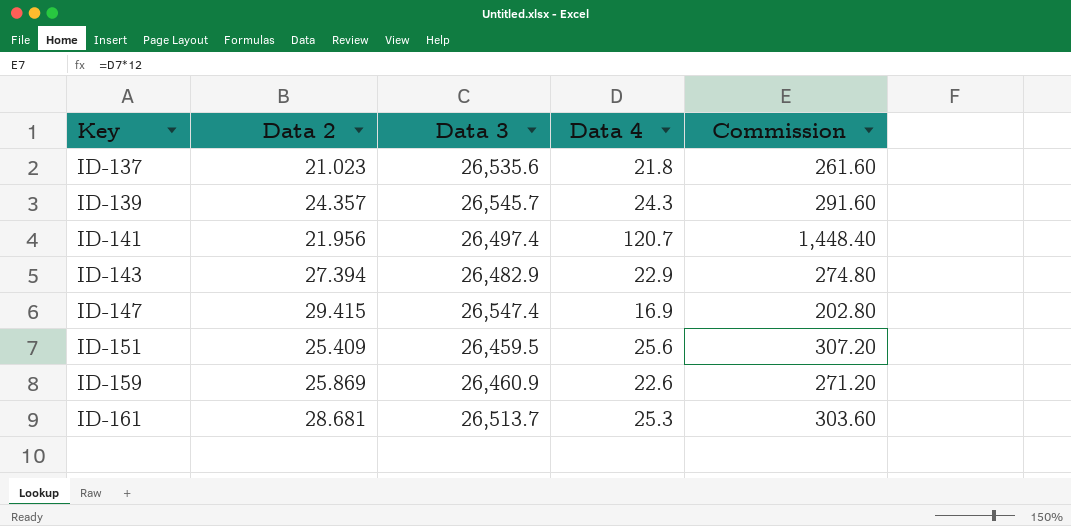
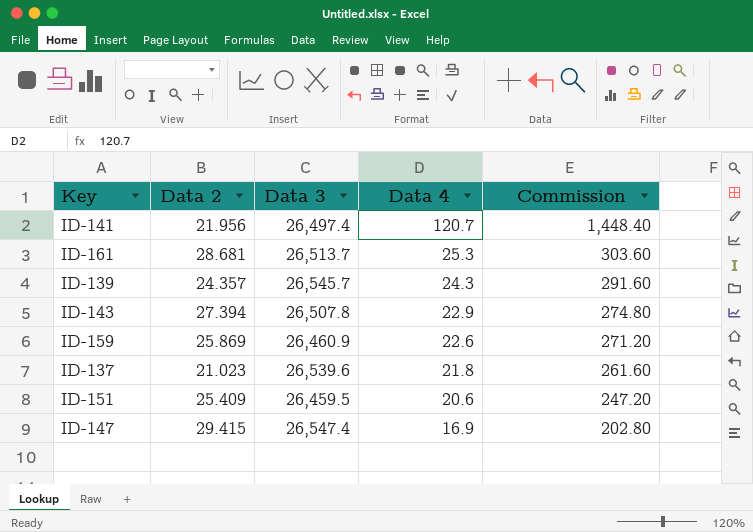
row order: Key ascending -> Data 4 descending
ID-143 | Data 3: 26,482.9 -> 26,507.8
ID-137 | Data 3: 26,535.6 -> 26,539.6
ID-151 | Data 4: 25.6 -> 20.6
ID-151 | Commission: 307.20 -> 247.20

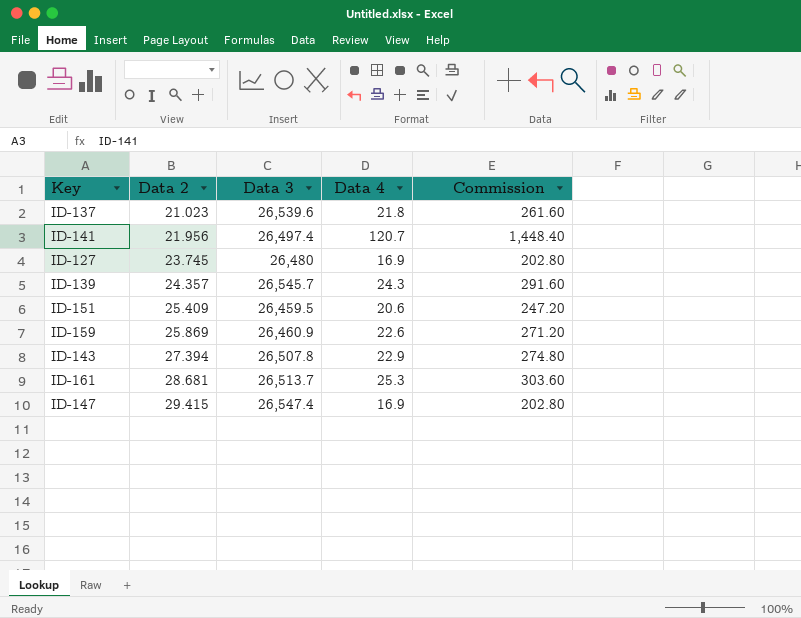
row order: Data 4 descending -> Data 2 ascending
row ID-127: none -> 23.745 | 26,480 | 16.9 | 202.80

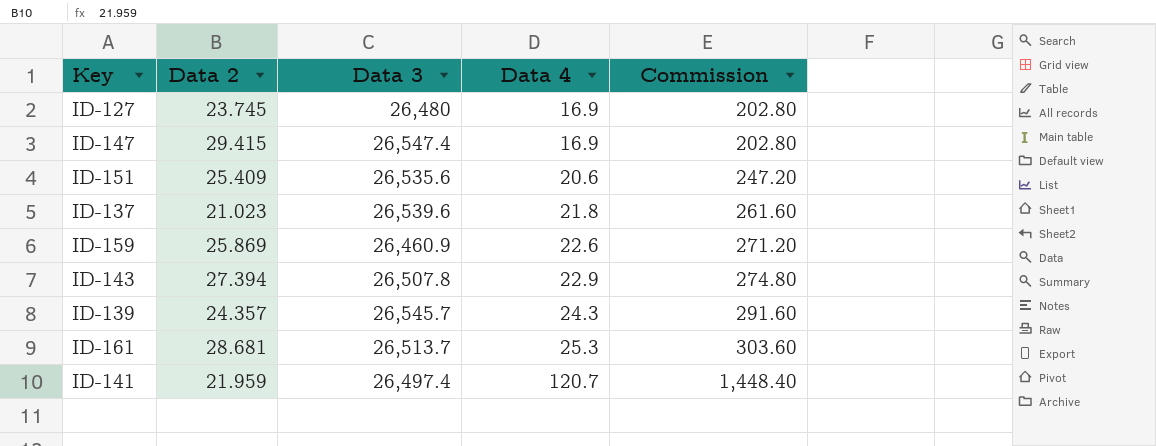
row order: Data 2 ascending -> Data 4 ascending
ID-151 | Data 3: 26,459.5 -> 26,535.6
ID-141 | Data 2: 21.956 -> 21.959

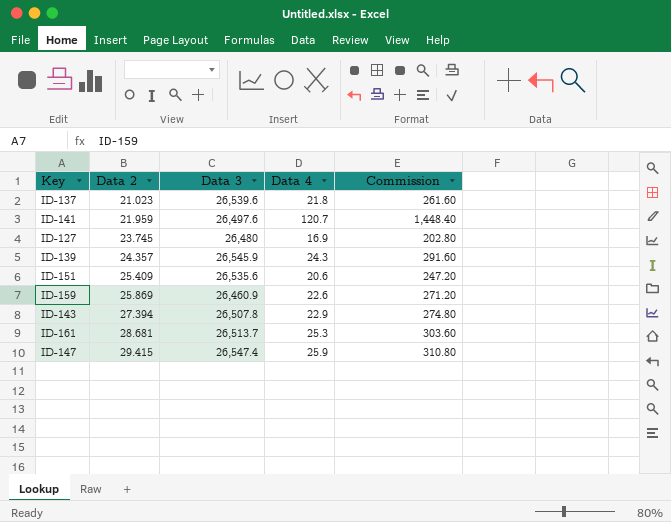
row order: Data 4 ascending -> Data 2 ascending
ID-141 | Data 3: 26,497.4 -> 26,497.6
ID-139 | Data 3: 26,545.7 -> 26,545.9
ID-147 | Data 4: 16.9 -> 25.9
ID-147 | Commission: 202.80 -> 310.80

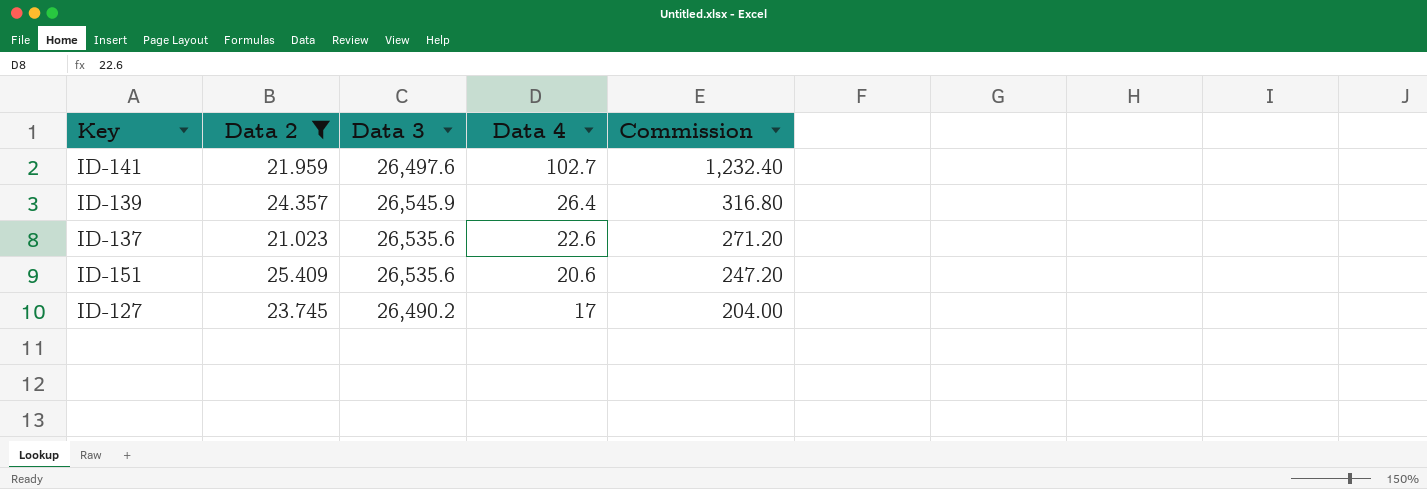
filter: none -> Data 2 <= 25.409
row order: Data 2 ascending -> Data 4 descending
ID-141 | Data 4: 120.7 -> 102.7
ID-141 | Commission: 1,448.40 -> 1,232.40
ID-139 | Data 4: 24.3 -> 26.4
ID-139 | Commission: 291.60 -> 316.80
ID-137 | Data 3: 26,539.6 -> 26,535.6
ID-137 | Data 4: 21.8 -> 22.6
ID-137 | Commission: 261.60 -> 271.20
ID-127 | Data 3: 26,480 -> 26,490.2
ID-127 | Data 4: 16.9 -> 17
ID-127 | Commission: 202.80 -> 204.00

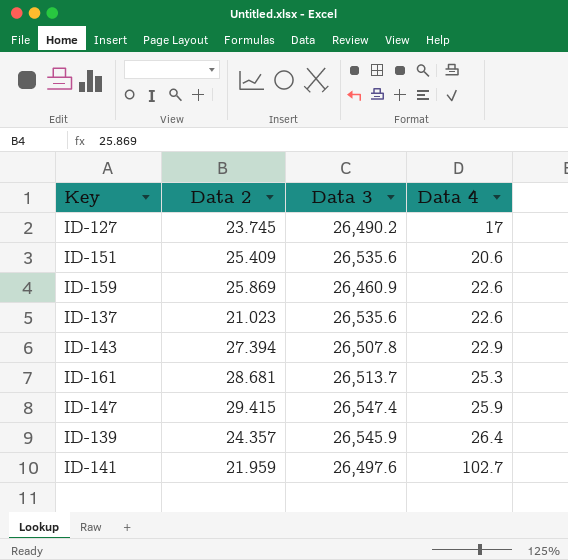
filter: Data 2 <= 25.409 -> none
row order: Data 4 descending -> Data 4 ascending
column Commission | formula: [Data 4] * 12 -> none

